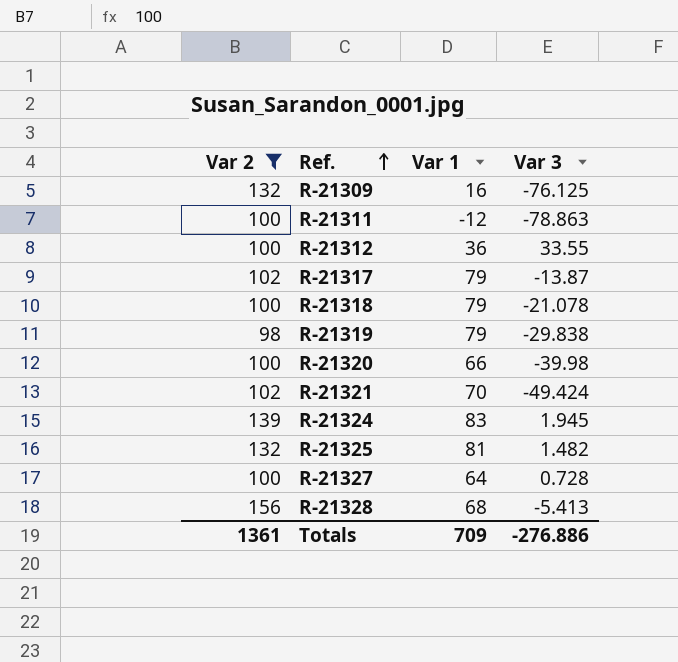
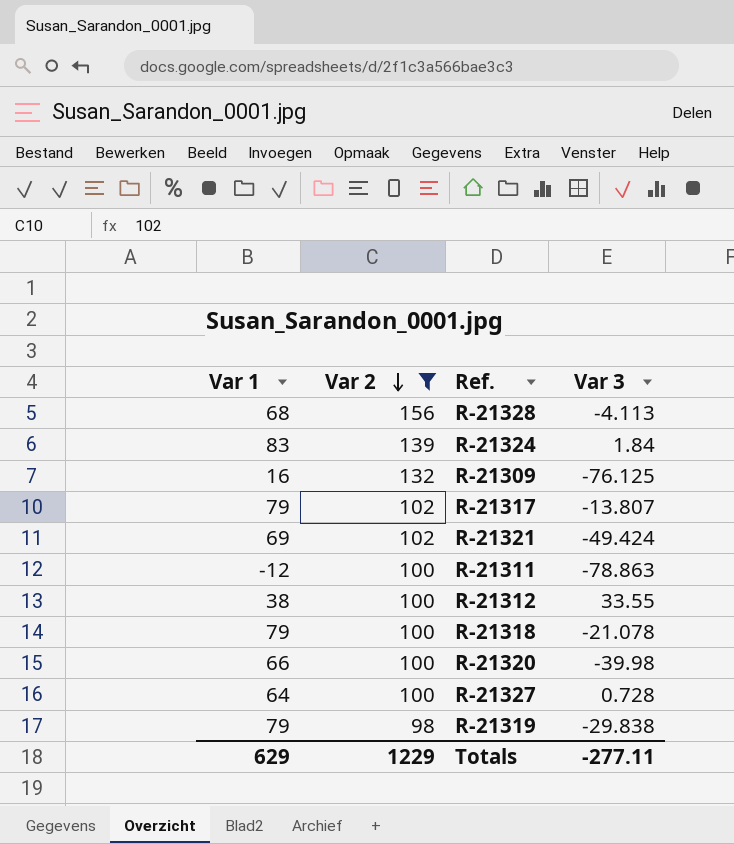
row order: Ref. ascending -> Var 2 descending
column Var 1 | position: 3 -> 1
row R-21325: 132 | 81 | 1.482 -> none
R-21328 | Var 3: -5.413 -> -4.113
R-21324 | Var 3: 1.945 -> 1.84
R-21317 | Var 3: -13.87 -> -13.807
R-21321 | Var 1: 70 -> 69
R-21312 | Var 1: 36 -> 38
Totals | Var 1: 709 -> 629
Totals | Var 2: 1361 -> 1229
Totals | Var 3: -276.886 -> -277.11

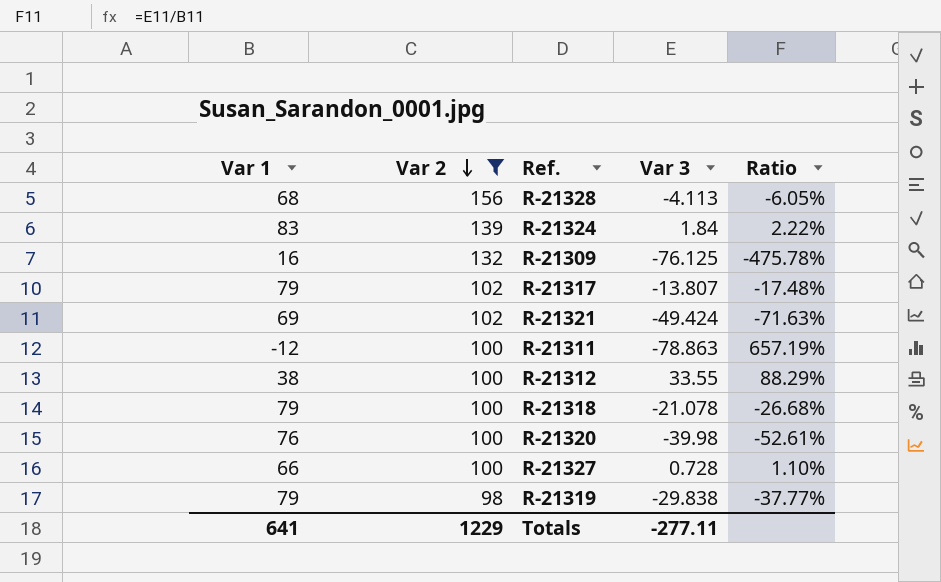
column Ratio | formula: none -> [Var 3] / [Var 1]
R-21320 | Var 1: 66 -> 76
R-21327 | Var 1: 64 -> 66
Totals | Var 1: 629 -> 641

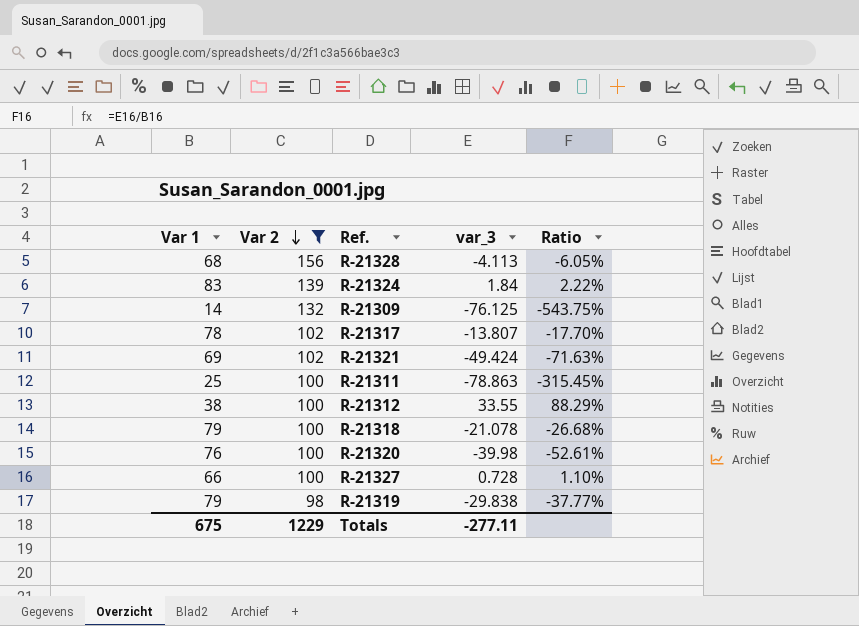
column name: Var 3 -> var_3
R-21309 | Var 1: 16 -> 14
R-21309 | Ratio: -475.78% -> -543.75%
R-21317 | Var 1: 79 -> 78
R-21317 | Ratio: -17.48% -> -17.70%
R-21311 | Var 1: -12 -> 25
R-21311 | Ratio: 657.19% -> -315.45%
Totals | Var 1: 641 -> 675

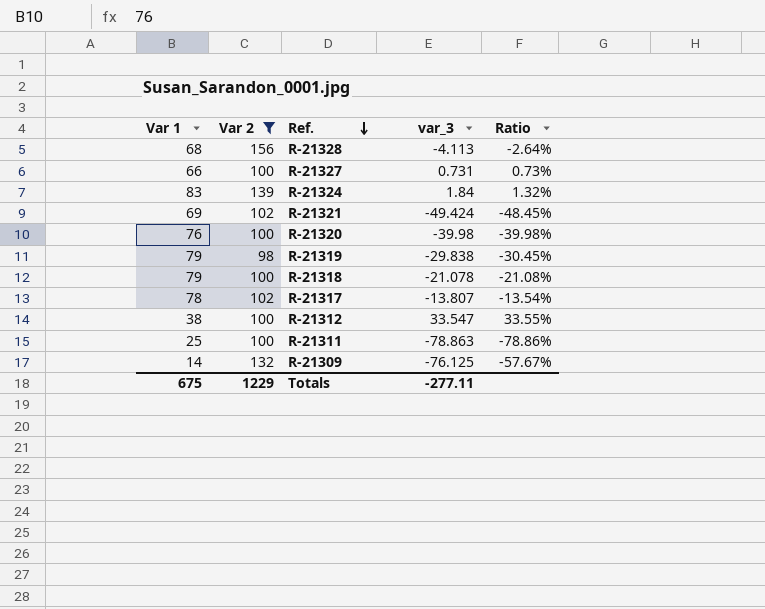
row order: Var 2 descending -> Ref. descending
column Ratio | formula: [var_3] / [Var 1] -> [var_3] / [Var 2]
R-21327 | var_3: 0.728 -> 0.731
R-21312 | var_3: 33.55 -> 33.547

